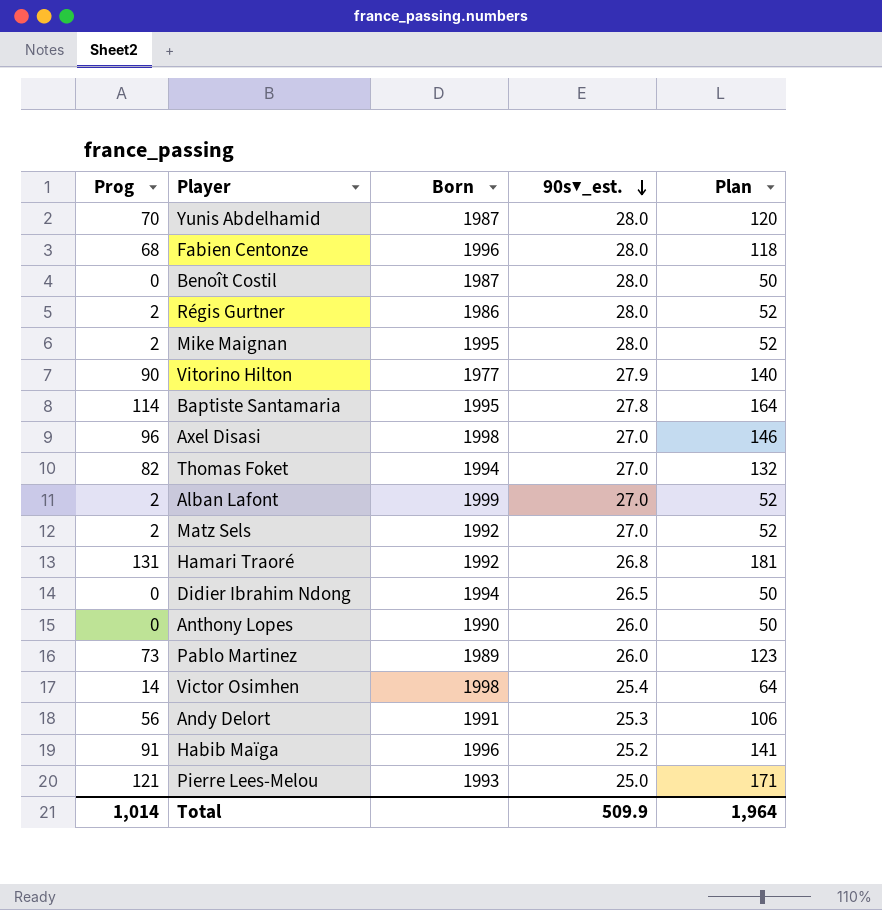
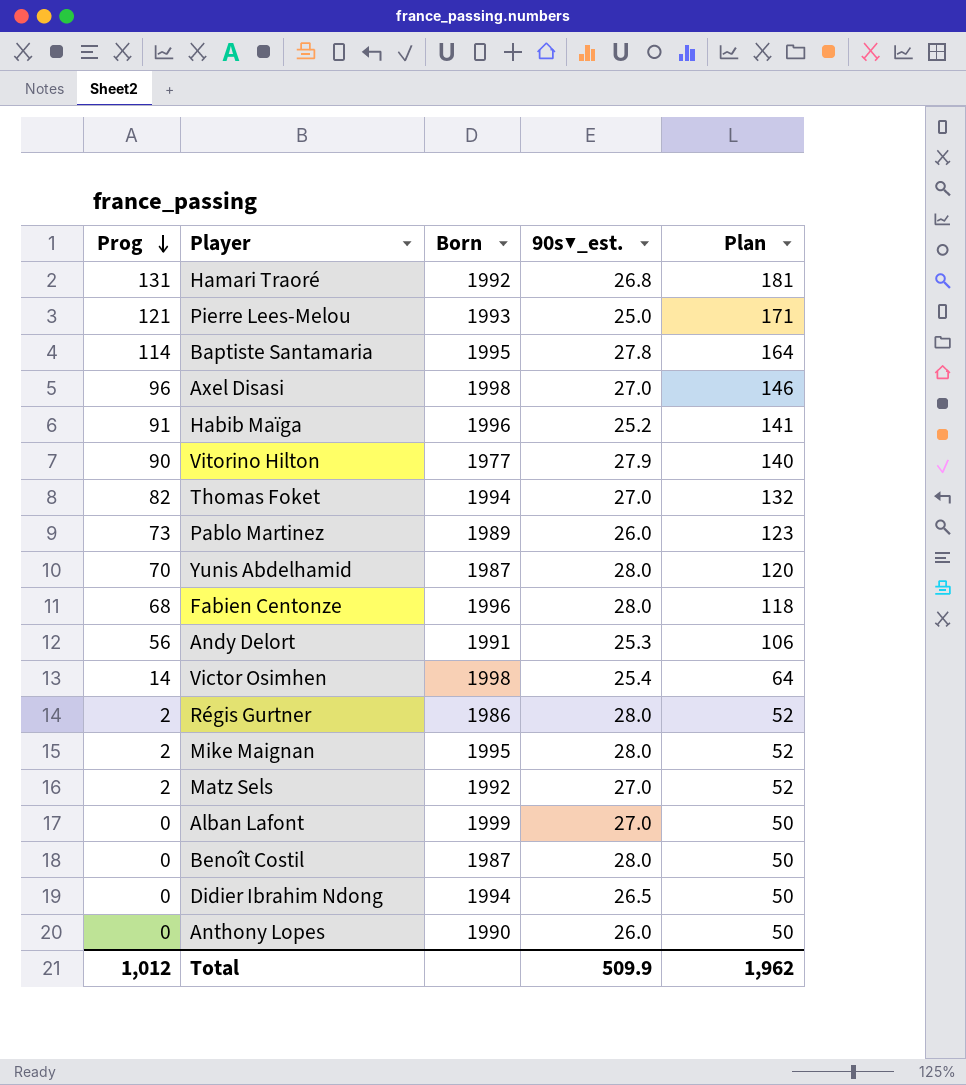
row order: 90s▼_est. descending -> Prog descending
Alban Lafont | Prog: 2 -> 0
Alban Lafont | Plan: 52 -> 50
Total | Prog: 1,014 -> 1,012
Total | Plan: 1,964 -> 1,962

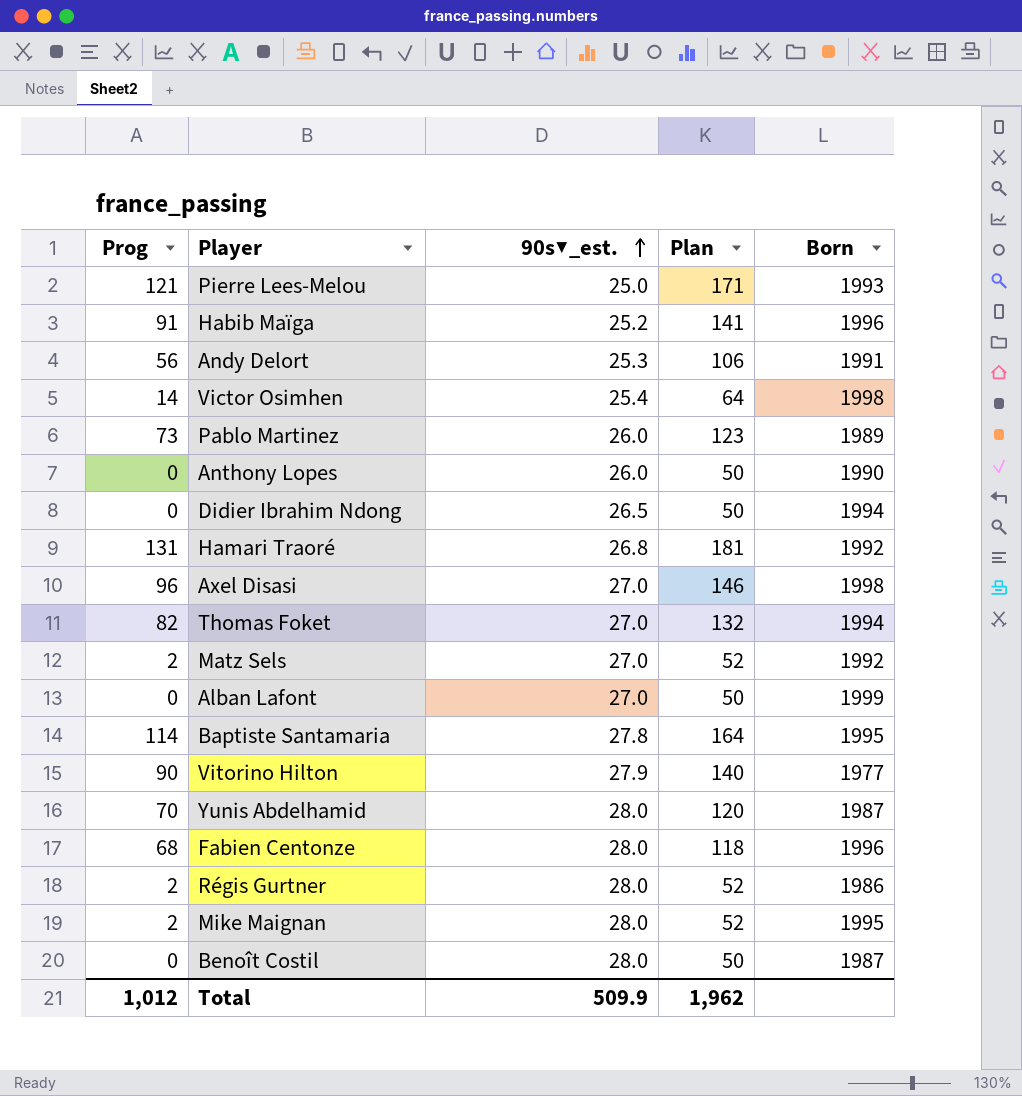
row order: Prog descending -> 90s▼_est. ascending
column Born | position: 3 -> 5

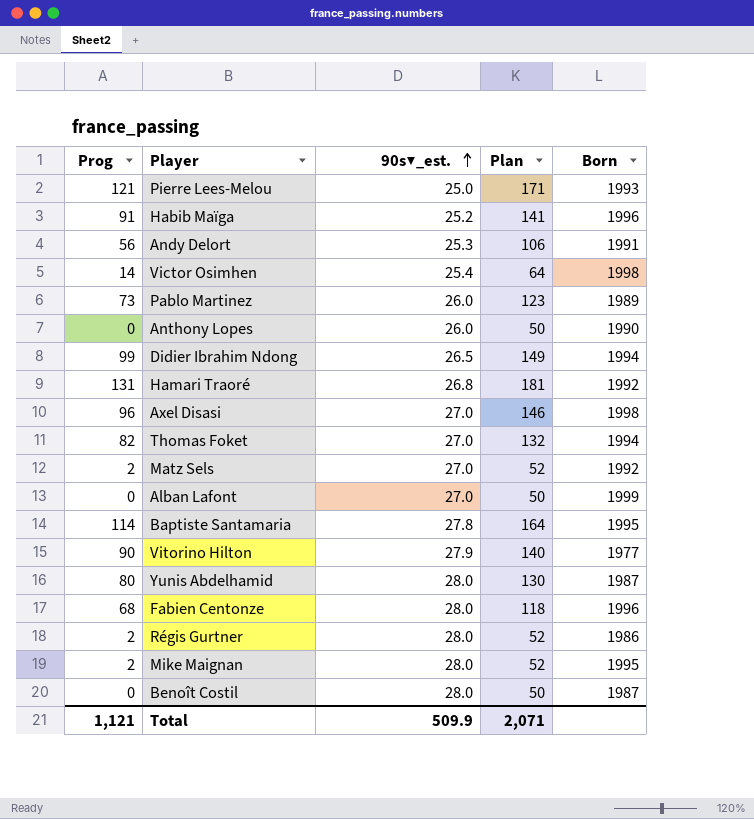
Didier Ibrahim Ndong | Prog: 0 -> 99
Didier Ibrahim Ndong | Plan: 50 -> 149
Yunis Abdelhamid | Prog: 70 -> 80
Yunis Abdelhamid | Plan: 120 -> 130
Total | Prog: 1,012 -> 1,121
Total | Plan: 1,962 -> 2,071

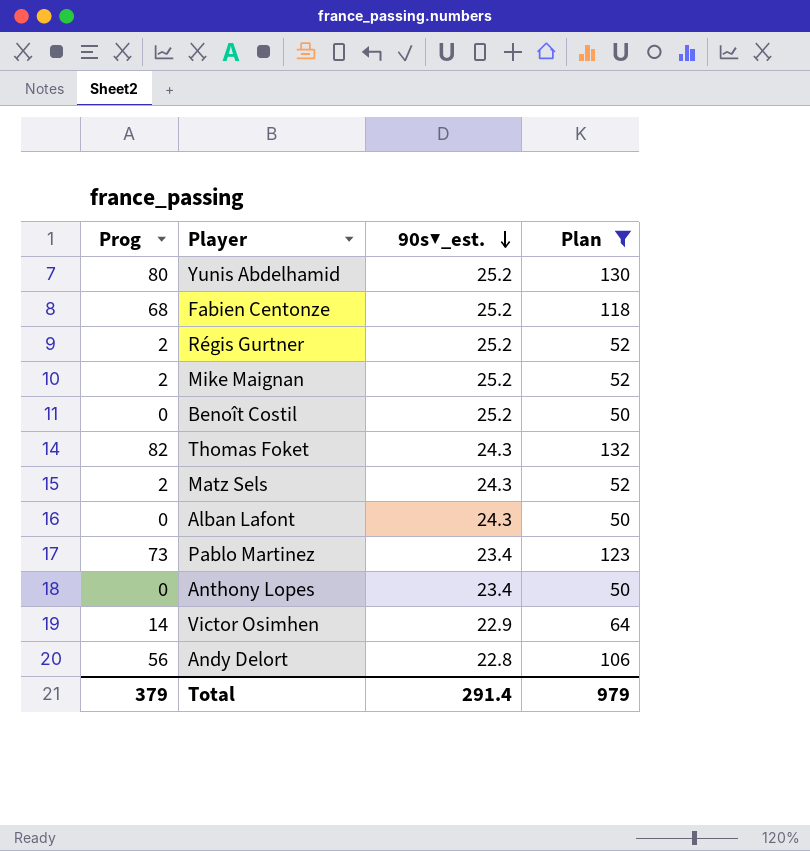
filter: none -> Plan <= 132
row order: 90s▼_est. ascending -> 90s▼_est. descending
column Born | position: 5 -> none
Yunis Abdelhamid | 90s▼_est.: 28.0 -> 25.2
Fabien Centonze | 90s▼_est.: 28.0 -> 25.2
Régis Gurtner | 90s▼_est.: 28.0 -> 25.2
Mike Maignan | 90s▼_est.: 28.0 -> 25.2
Benoît Costil | 90s▼_est.: 28.0 -> 25.2
Thomas Foket | 90s▼_est.: 27.0 -> 24.3
Matz Sels | 90s▼_est.: 27.0 -> 24.3
Alban Lafont | 90s▼_est.: 27.0 -> 24.3
Pablo Martinez | 90s▼_est.: 26.0 -> 23.4
Anthony Lopes | 90s▼_est.: 26.0 -> 23.4
Victor Osimhen | 90s▼_est.: 25.4 -> 22.9
Andy Delort | 90s▼_est.: 25.3 -> 22.8
Total | Prog: 1,121 -> 379
Total | 90s▼_est.: 509.9 -> 291.4
Total | Plan: 2,071 -> 979

